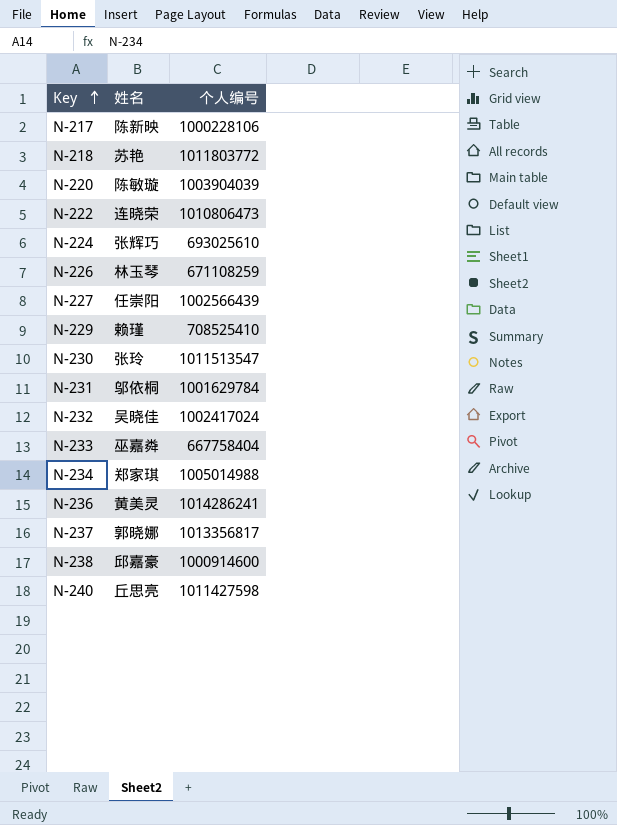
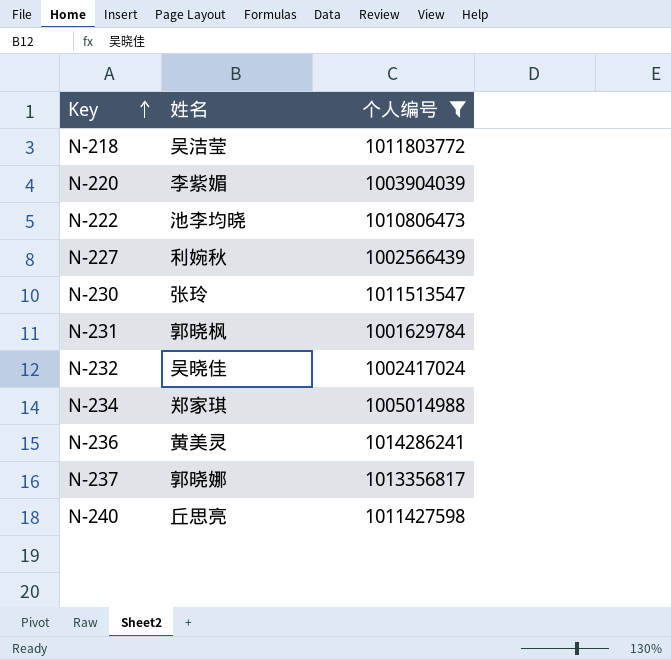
filter: none -> 个人编号 >= 1001629784
N-218 | 姓名: 苏艳 -> 吴洁莹
N-220 | 姓名: 陈敏璇 -> 李紫媚
N-222 | 姓名: 连晓荣 -> 池李均晓
N-227 | 姓名: 任崇阳 -> 利婉秋
N-231 | 姓名: 邬依桐 -> 郭晓枫

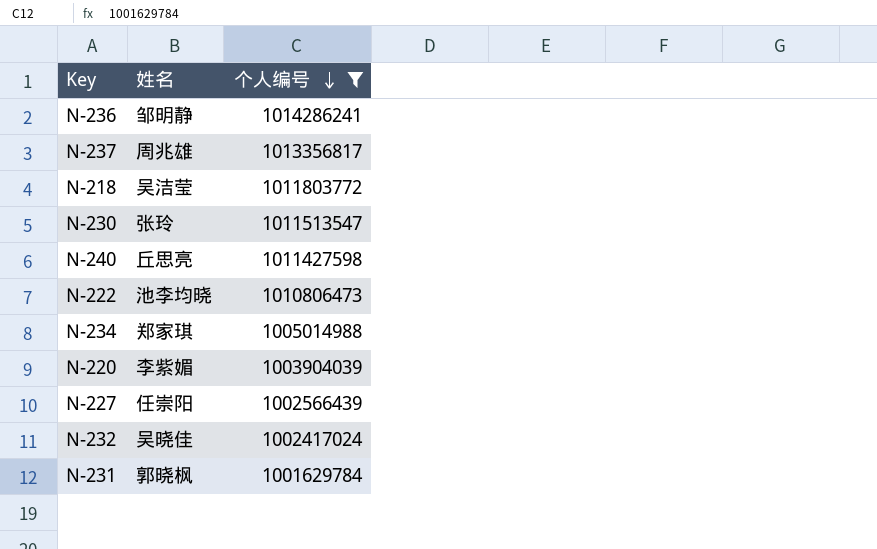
row order: Key ascending -> 个人编号 descending
N-236 | 姓名: 黄美灵 -> 邹明静
N-237 | 姓名: 郭晓娜 -> 周兆雄
N-227 | 姓名: 利婉秋 -> 任崇阳

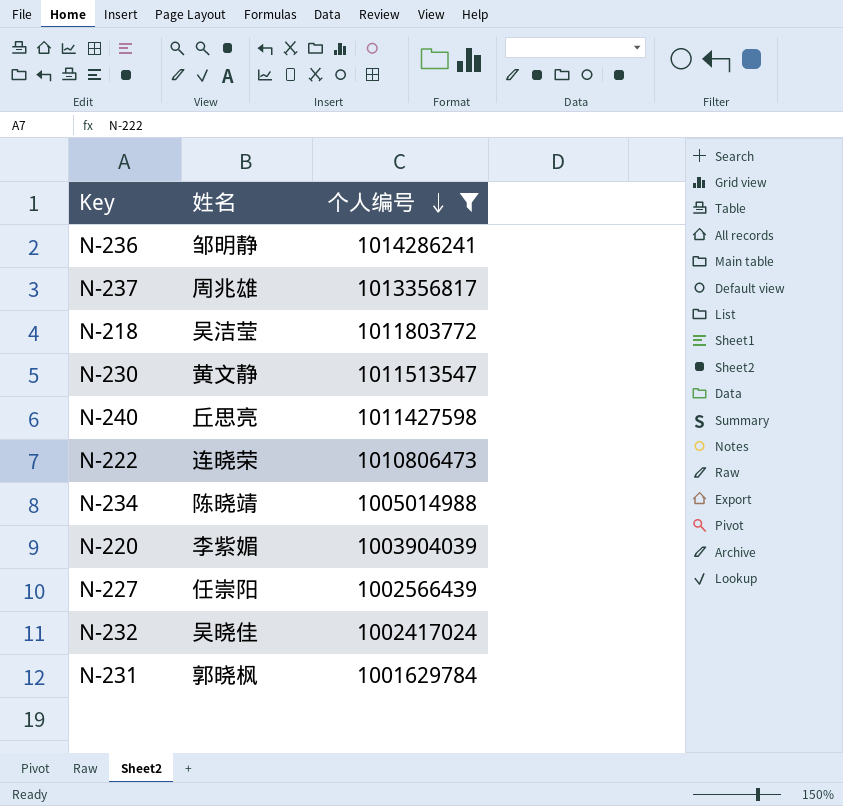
N-230 | 姓名: 张玲 -> 黄文静
N-222 | 姓名: 池李均晓 -> 连晓荣
N-234 | 姓名: 郑家琪 -> 陈晓靖

